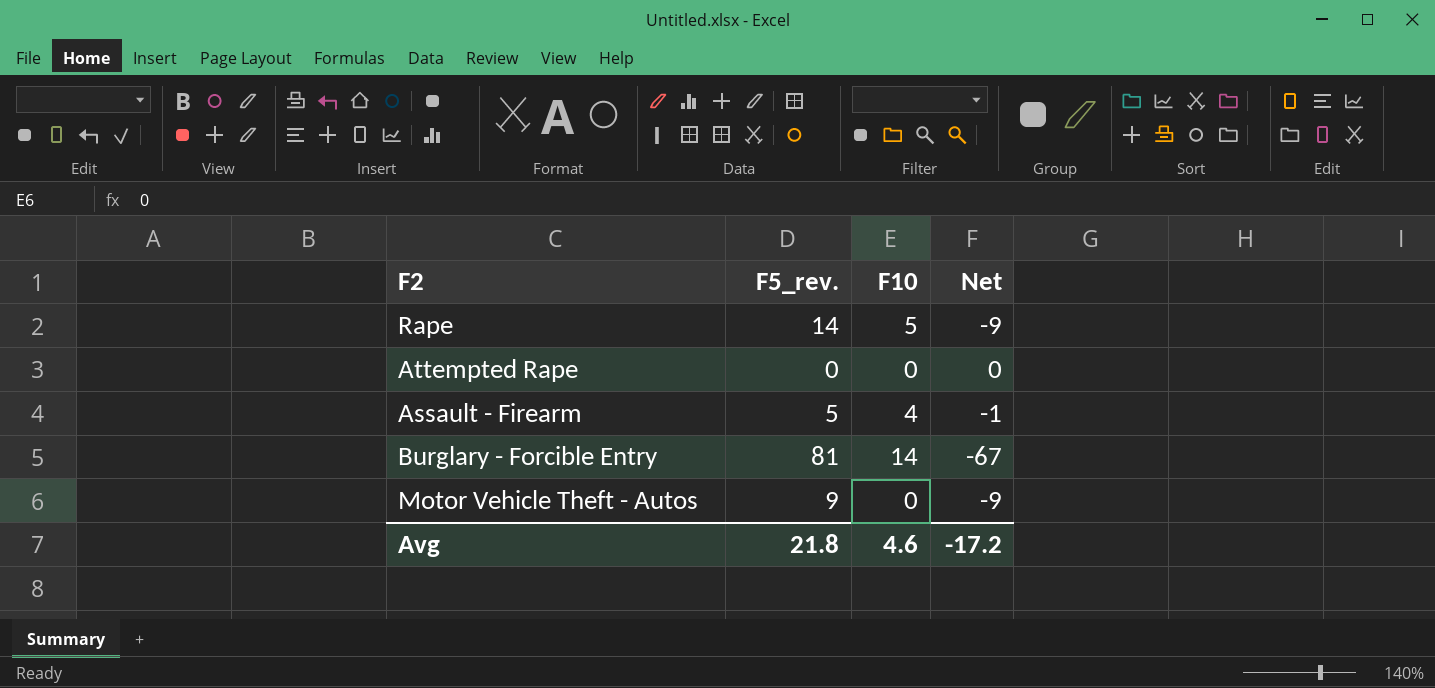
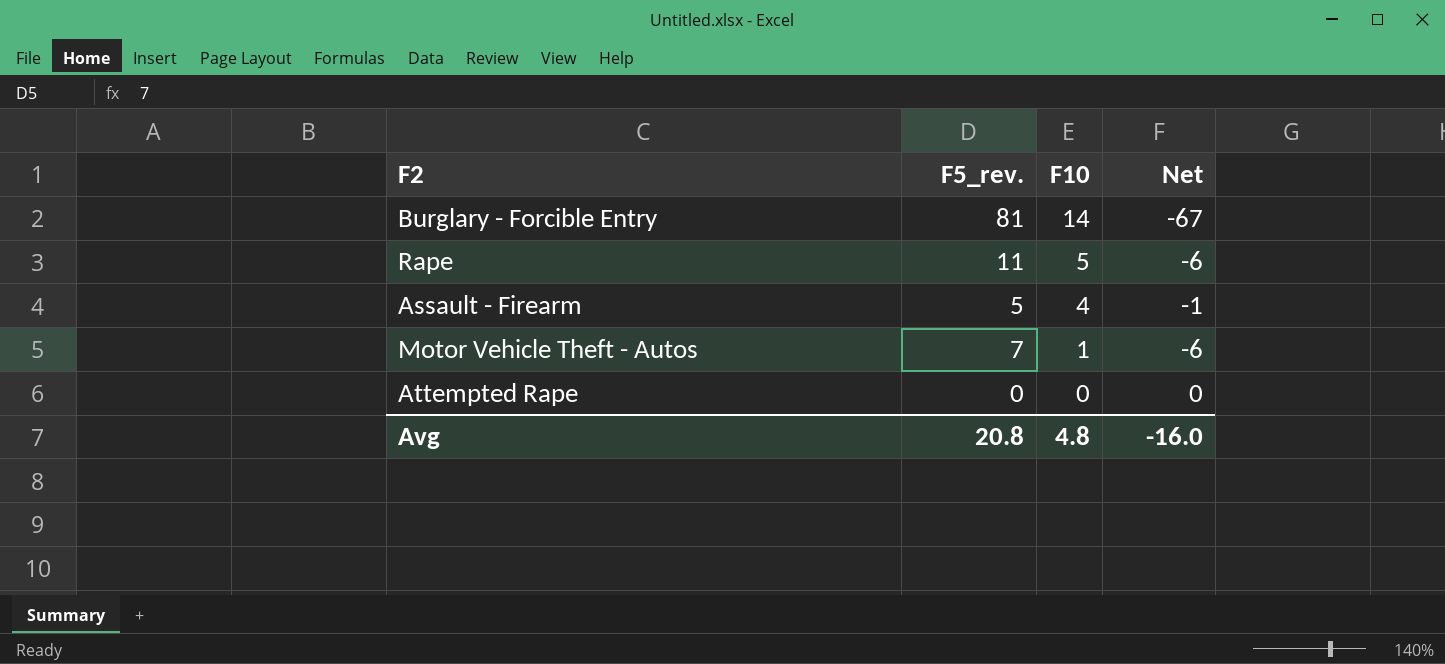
row order: none -> F10 descending
Rape | F5_rev.: 14 -> 11
Rape | Net: -9 -> -6
Motor Vehicle Theft - Autos | F5_rev.: 9 -> 7
Motor Vehicle Theft - Autos | F10: 0 -> 1
Motor Vehicle Theft - Autos | Net: -9 -> -6
Avg | F5_rev.: 21.8 -> 20.8
Avg | F10: 4.6 -> 4.8
Avg | Net: -17.2 -> -16.0

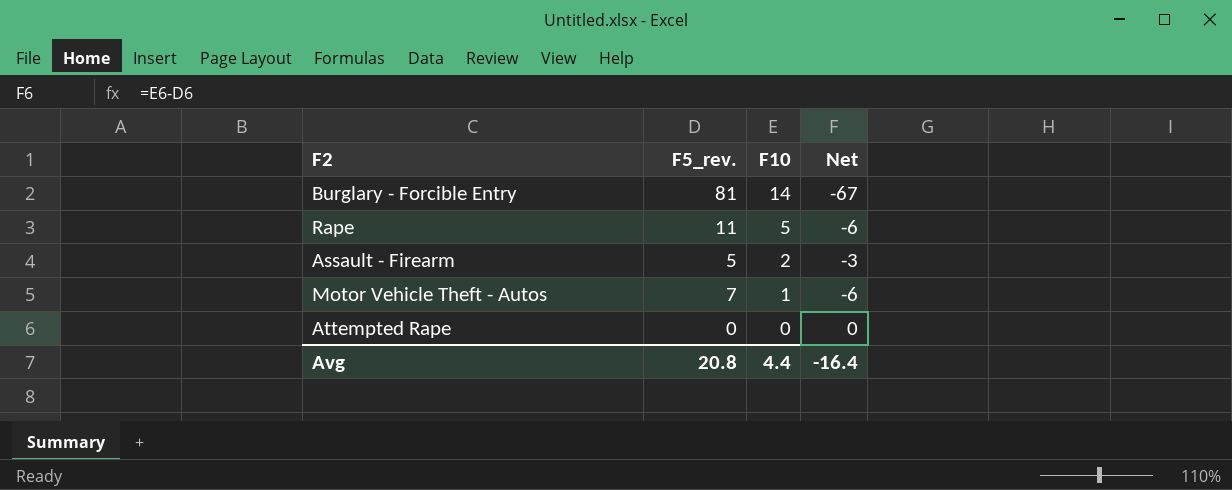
Assault - Firearm | F10: 4 -> 2
Assault - Firearm | Net: -1 -> -3
Avg | F10: 4.8 -> 4.4
Avg | Net: -16.0 -> -16.4

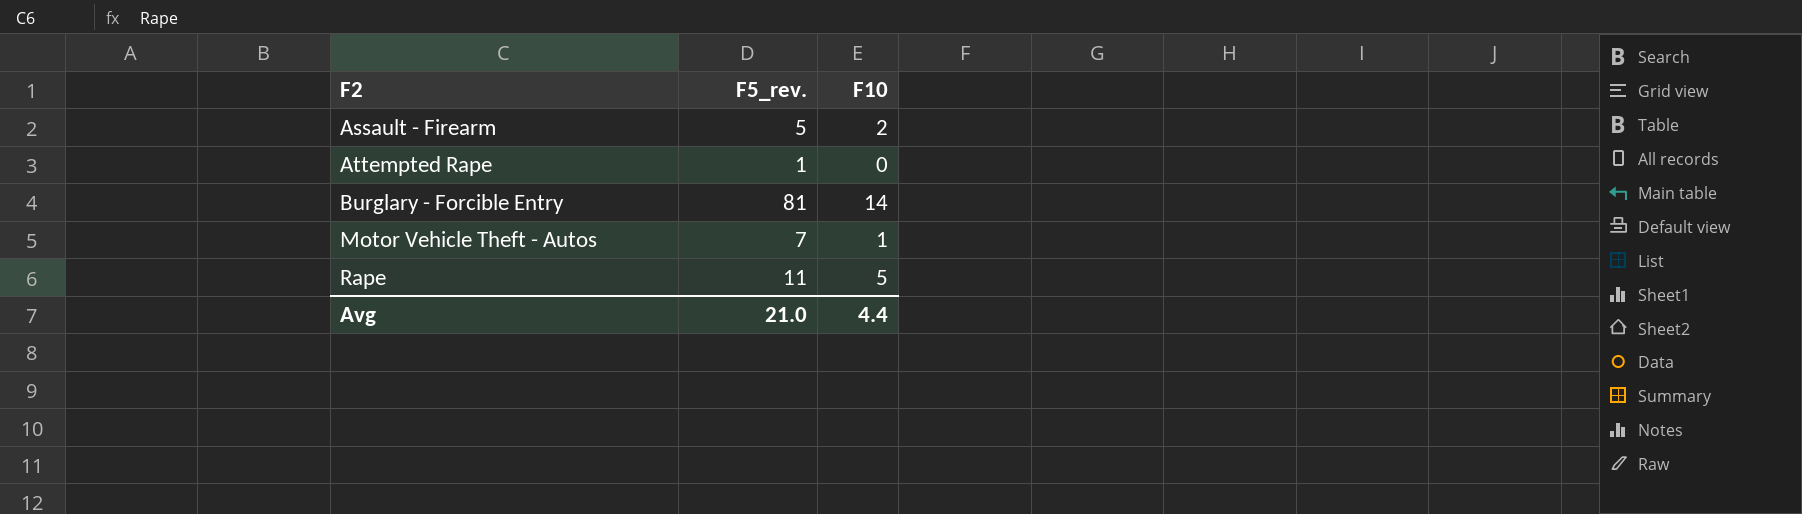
row order: F10 descending -> F2 ascending
column Net | formula: [F10] - [F5_rev.] -> none
Attempted Rape | F5_rev.: 0 -> 1
Avg | F5_rev.: 20.8 -> 21.0

